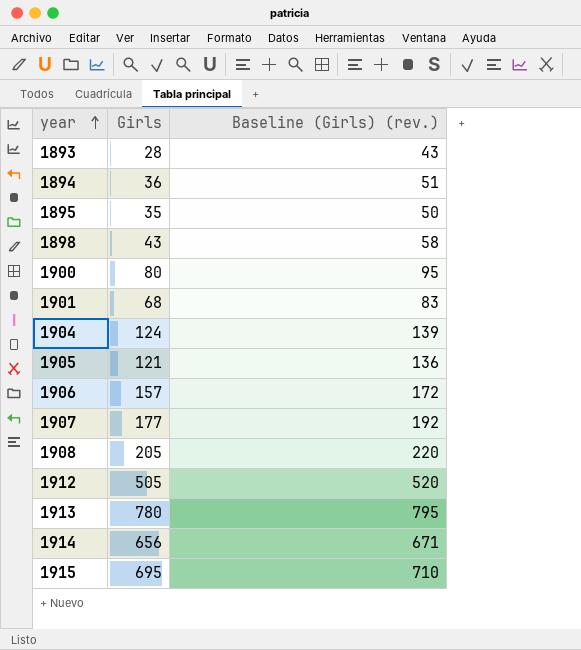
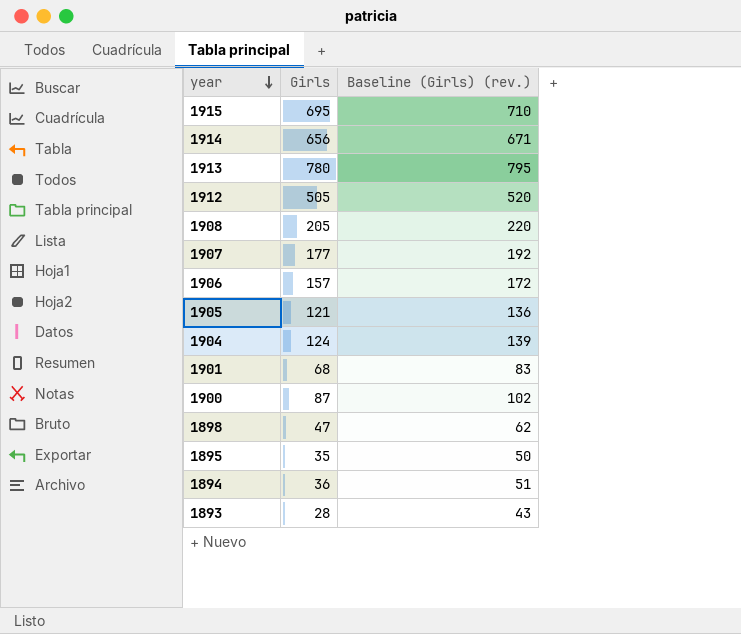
row order: year ascending -> year descending
1900 | Girls: 80 -> 87
1900 | Baseline (Girls) (rev.): 95 -> 102
1898 | Girls: 43 -> 47
1898 | Baseline (Girls) (rev.): 58 -> 62

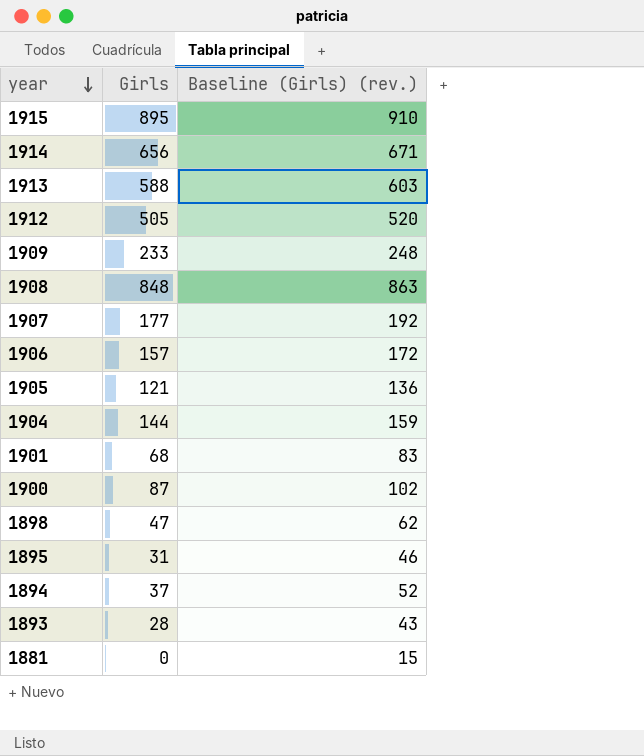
1915 | Girls: 695 -> 895
1915 | Baseline (Girls) (rev.): 710 -> 910
1913 | Girls: 780 -> 588
1913 | Baseline (Girls) (rev.): 795 -> 603
row 1909: none -> 233 | 248
1908 | Girls: 205 -> 848
1908 | Baseline (Girls) (rev.): 220 -> 863
1904 | Girls: 124 -> 144
1904 | Baseline (Girls) (rev.): 139 -> 159
1895 | Girls: 35 -> 31
1895 | Baseline (Girls) (rev.): 50 -> 46
1894 | Girls: 36 -> 37
1894 | Baseline (Girls) (rev.): 51 -> 52
row 1881: none -> 0 | 15

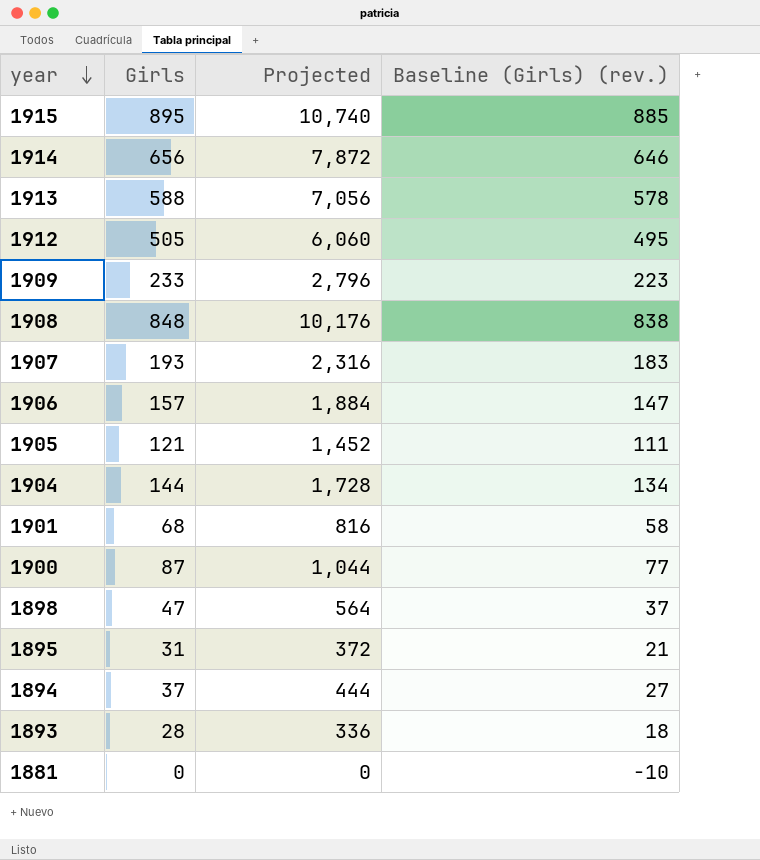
column Projected | formula: none -> [Girls] * 12
column Baseline (Girls) (rev.) | formula: [Girls] + 15 -> [Girls] - 10
1907 | Girls: 177 -> 193

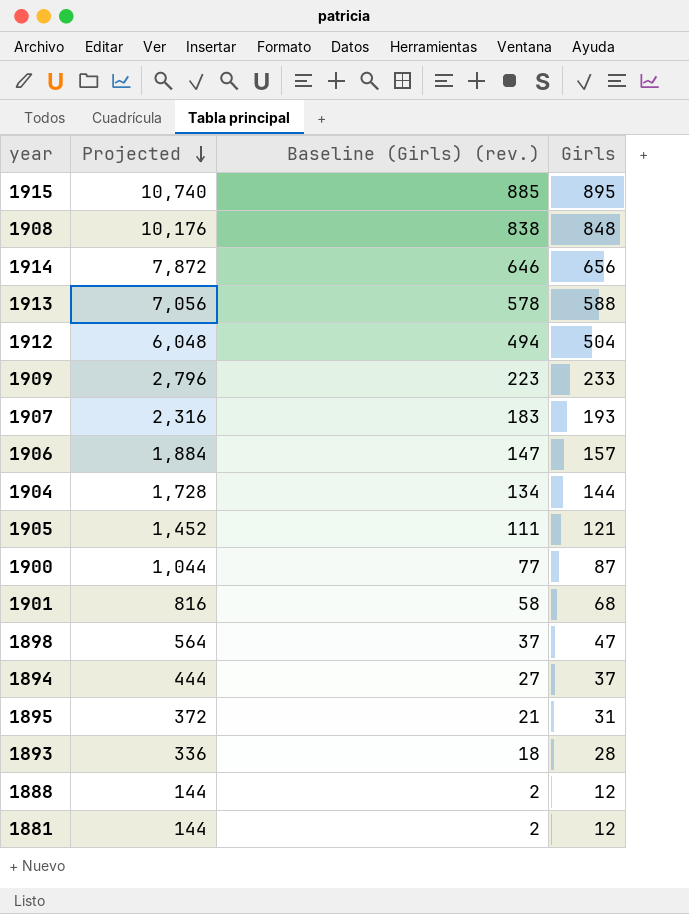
row order: year descending -> Projected descending
column Girls | position: 2 -> 4
1912 | Projected: 6,060 -> 6,048
1912 | Baseline (Girls) (rev.): 495 -> 494
1912 | Girls: 505 -> 504
row 1888: none -> 144 | 2 | 12
1881 | Projected: 0 -> 144
1881 | Baseline (Girls) (rev.): -10 -> 2
1881 | Girls: 0 -> 12

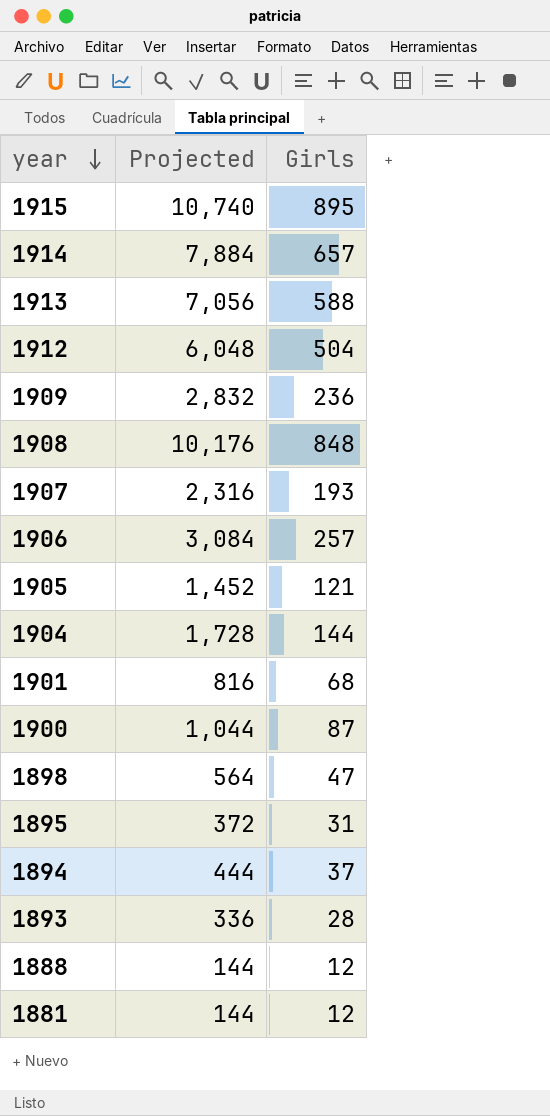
row order: Projected descending -> year descending
column Baseline (Girls) (rev.) | formula: [Girls] - 10 -> none
1914 | Projected: 7,872 -> 7,884
1914 | Girls: 656 -> 657
1909 | Projected: 2,796 -> 2,832
1909 | Girls: 233 -> 236
1906 | Projected: 1,884 -> 3,084
1906 | Girls: 157 -> 257

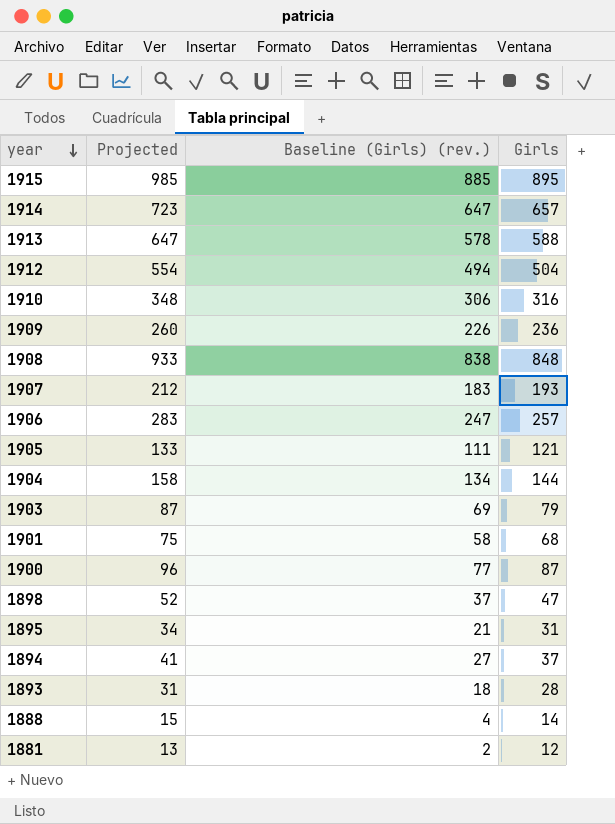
column Projected | formula: [Girls] * 12 -> [Girls] * 1.1
column Baseline (Girls) (rev.) | formula: none -> [Girls] - 10
row 1910: none -> 348 | 306 | 316
row 1903: none -> 87 | 69 | 79
1888 | Girls: 12 -> 14

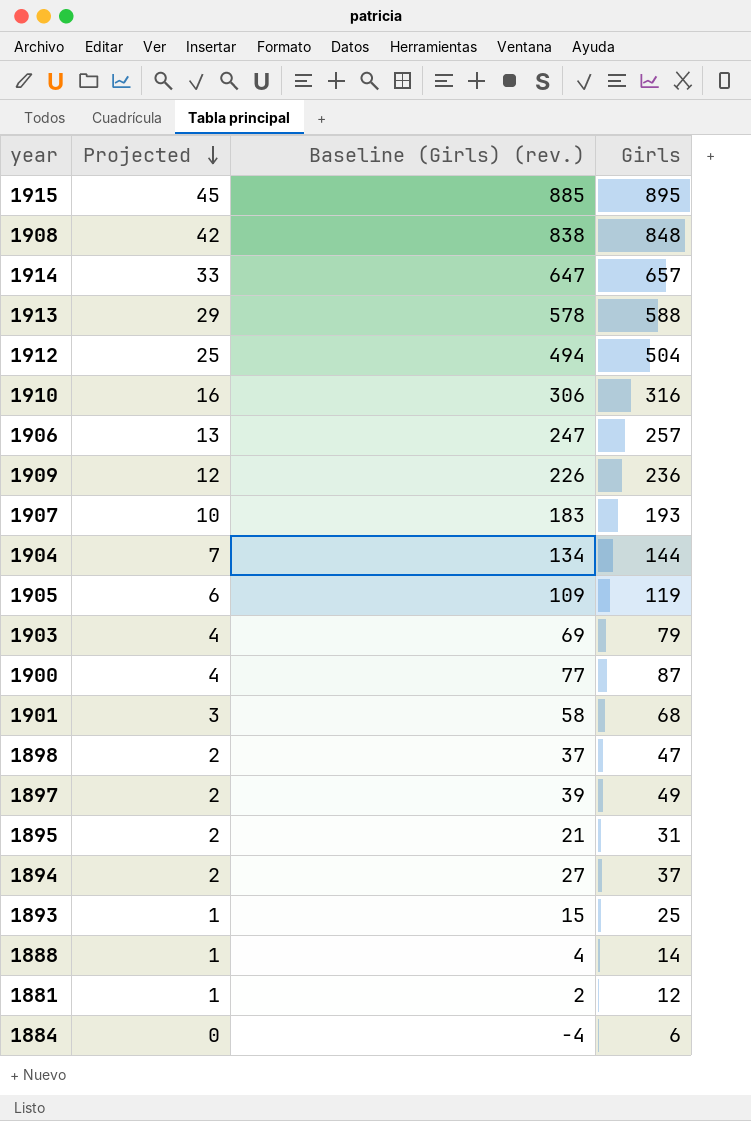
row order: year descending -> Projected descending
column Projected | formula: [Girls] * 1.1 -> [Girls] * 0.05
1905 | Baseline (Girls) (rev.): 111 -> 109
1905 | Girls: 121 -> 119
row 1897: none -> 2 | 39 | 49
1893 | Baseline (Girls) (rev.): 18 -> 15
1893 | Girls: 28 -> 25
row 1884: none -> 0 | -4 | 6

